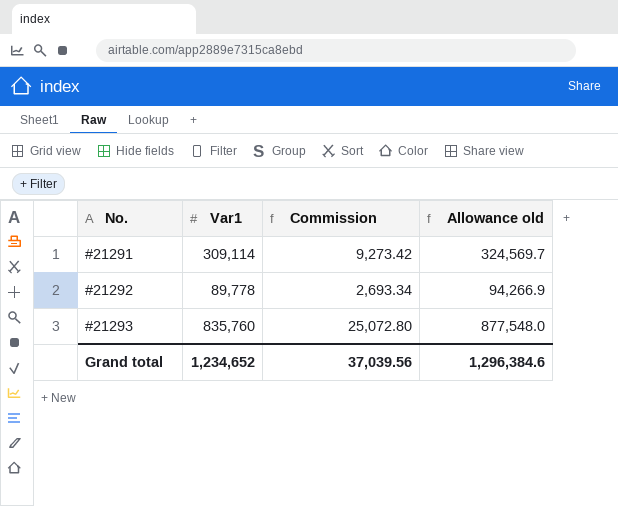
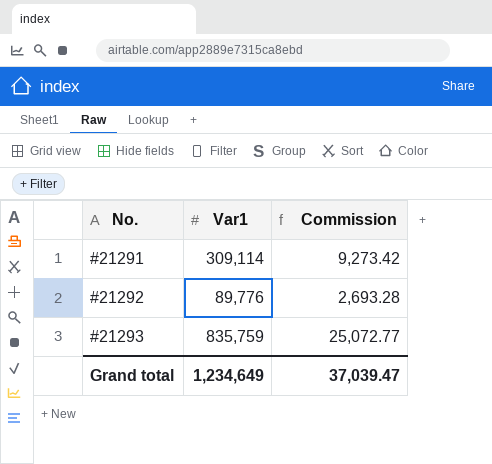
column Allowance old | formula: [Var1] * 1.05 -> none
#21292 | Var1: 89,778 -> 89,776
#21292 | Commission: 2,693.34 -> 2,693.28
#21293 | Var1: 835,760 -> 835,759
#21293 | Commission: 25,072.80 -> 25,072.77
Grand total | Var1: 1,234,652 -> 1,234,649
Grand total | Commission: 37,039.56 -> 37,039.47

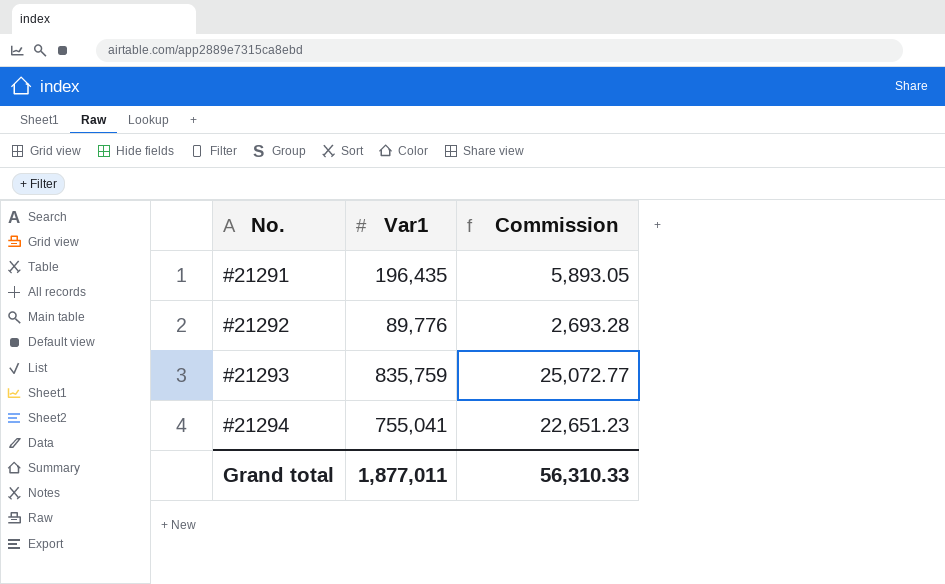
#21291 | Var1: 309,114 -> 196,435
#21291 | Commission: 9,273.42 -> 5,893.05
row #21294: none -> 755,041 | 22,651.23
Grand total | Var1: 1,234,649 -> 1,877,011
Grand total | Commission: 37,039.47 -> 56,310.33

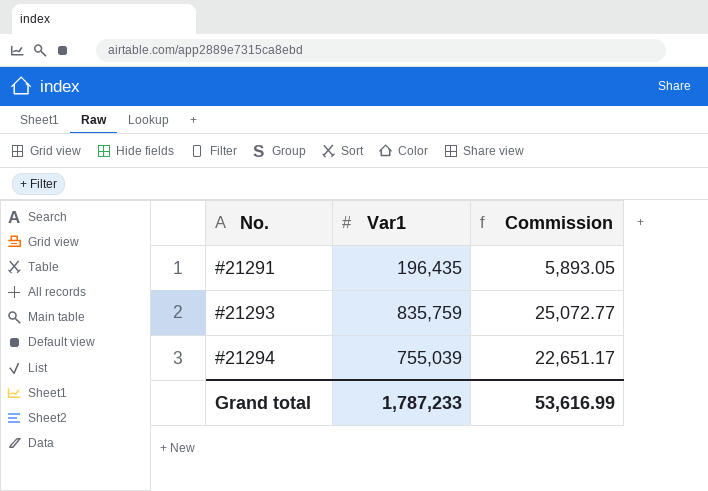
row #21292: 89,776 | 2,693.28 -> none
#21294 | Var1: 755,041 -> 755,039
#21294 | Commission: 22,651.23 -> 22,651.17
Grand total | Var1: 1,877,011 -> 1,787,233
Grand total | Commission: 56,310.33 -> 53,616.99

